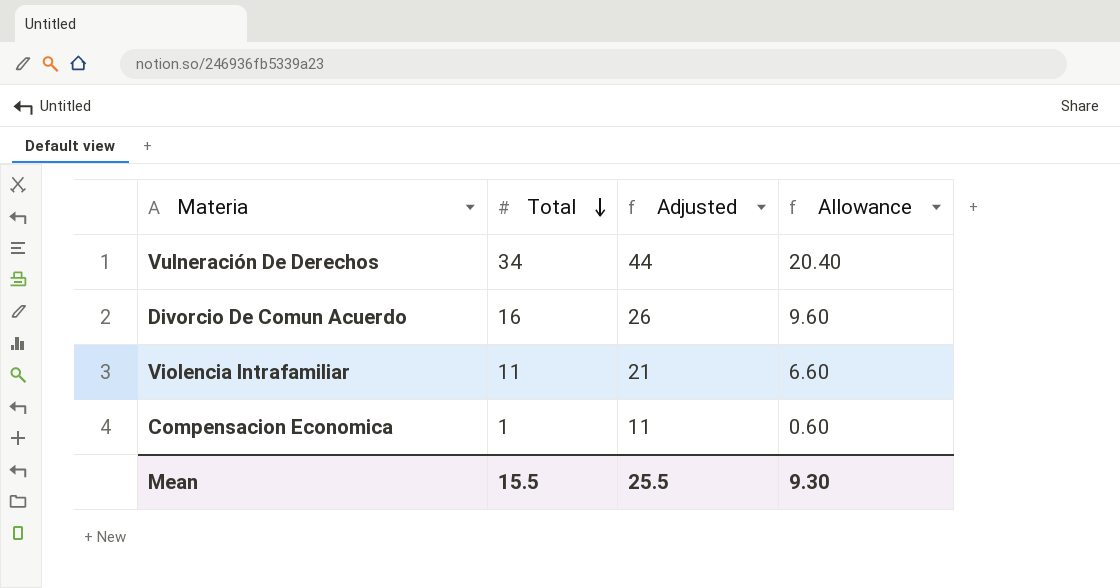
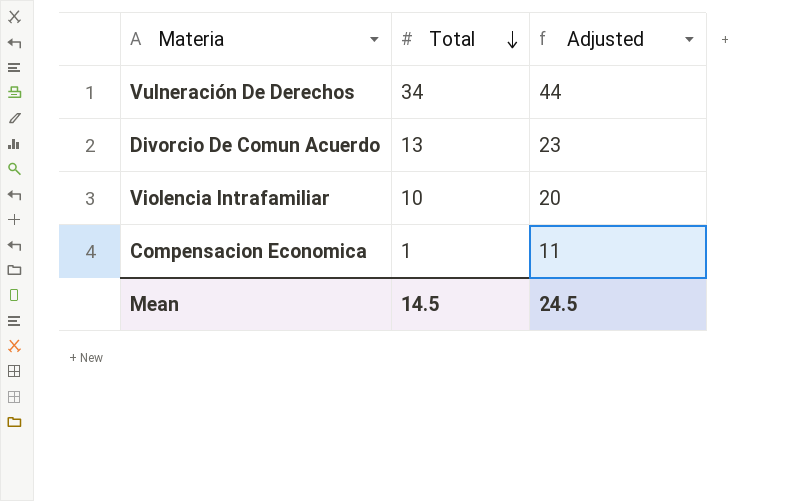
column Allowance | formula: [Total] * 0.6 -> none
Divorcio De Comun Acuerdo | Total: 16 -> 13
Divorcio De Comun Acuerdo | Adjusted: 26 -> 23
Violencia Intrafamiliar | Total: 11 -> 10
Violencia Intrafamiliar | Adjusted: 21 -> 20
Mean | Total: 15.5 -> 14.5
Mean | Adjusted: 25.5 -> 24.5

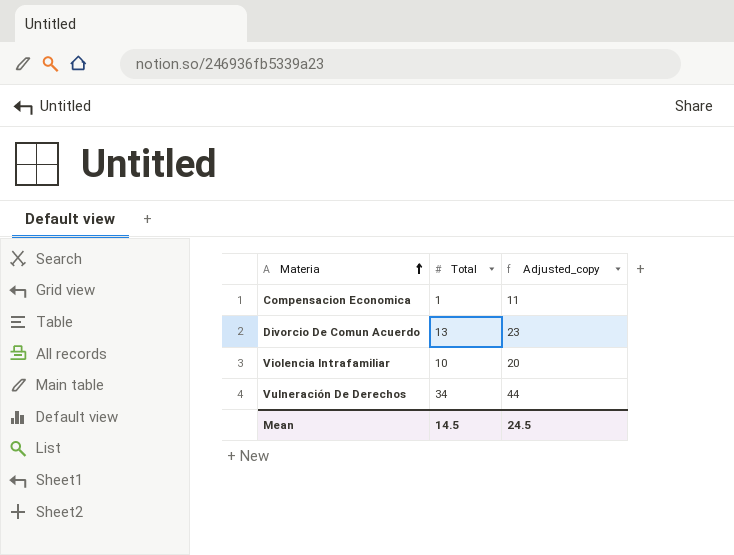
row order: Total descending -> Materia ascending
column name: Adjusted -> Adjusted_copy

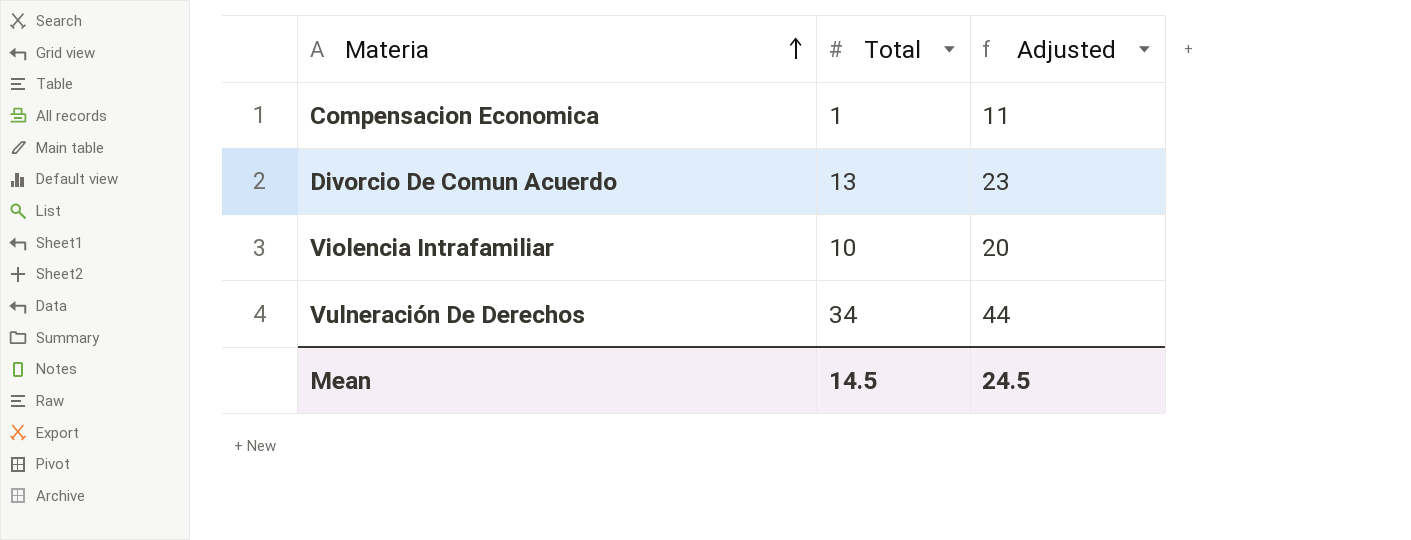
column name: Adjusted_copy -> Adjusted

